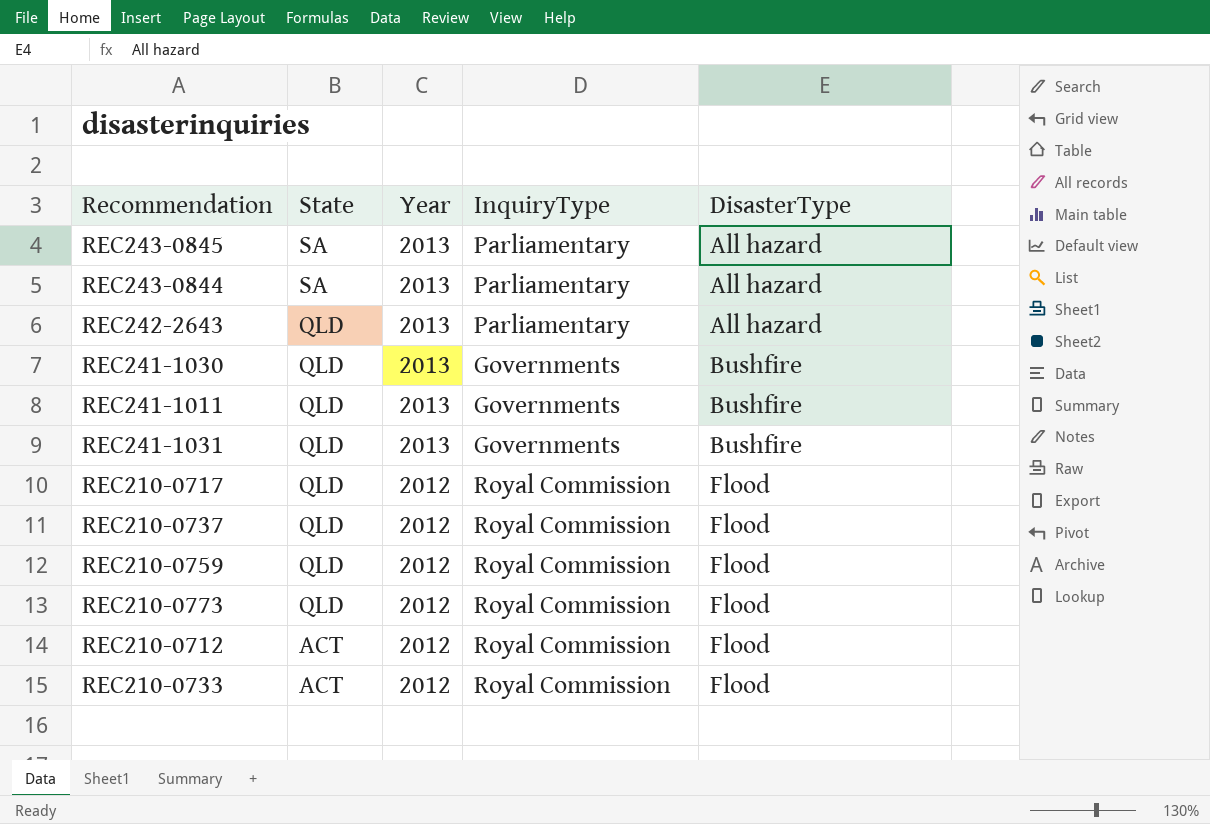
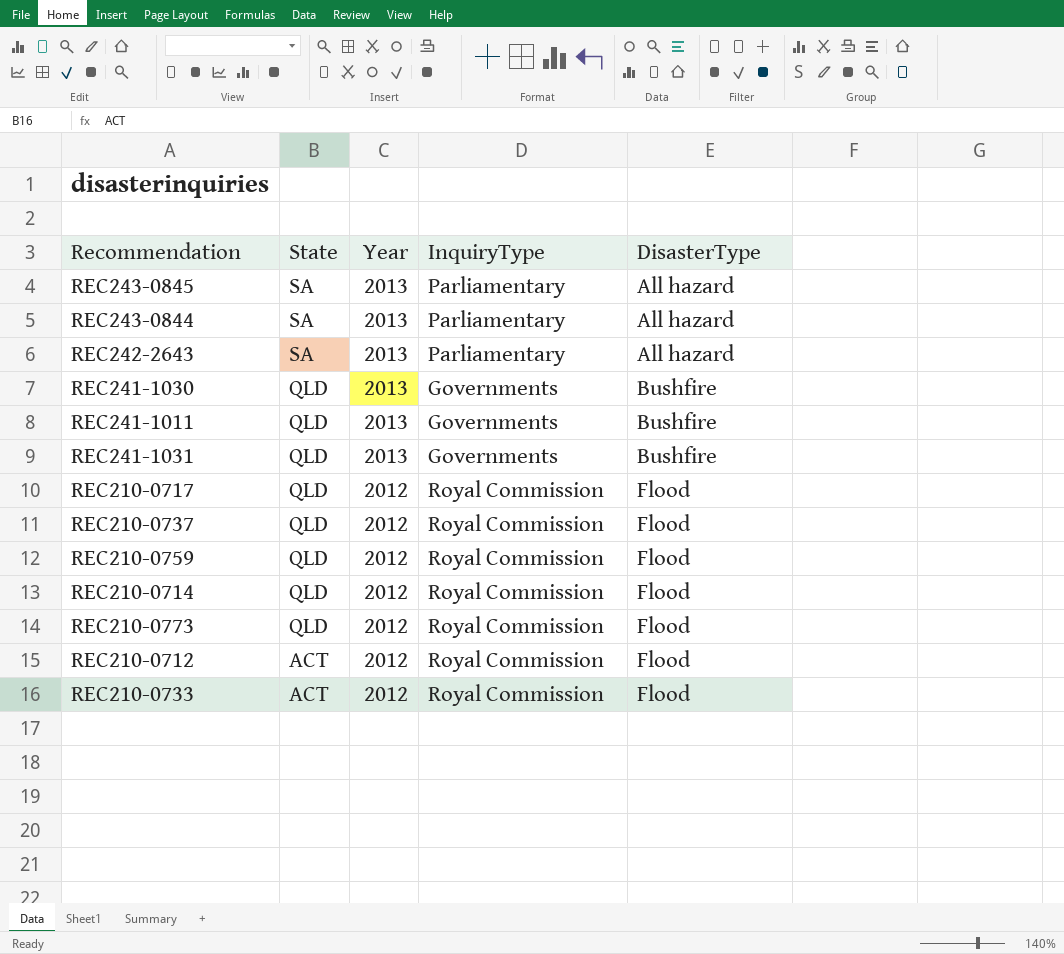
REC242-2643 | State: QLD -> SA
row REC210-0714: none -> QLD | 2012 | Royal Commission | Flood

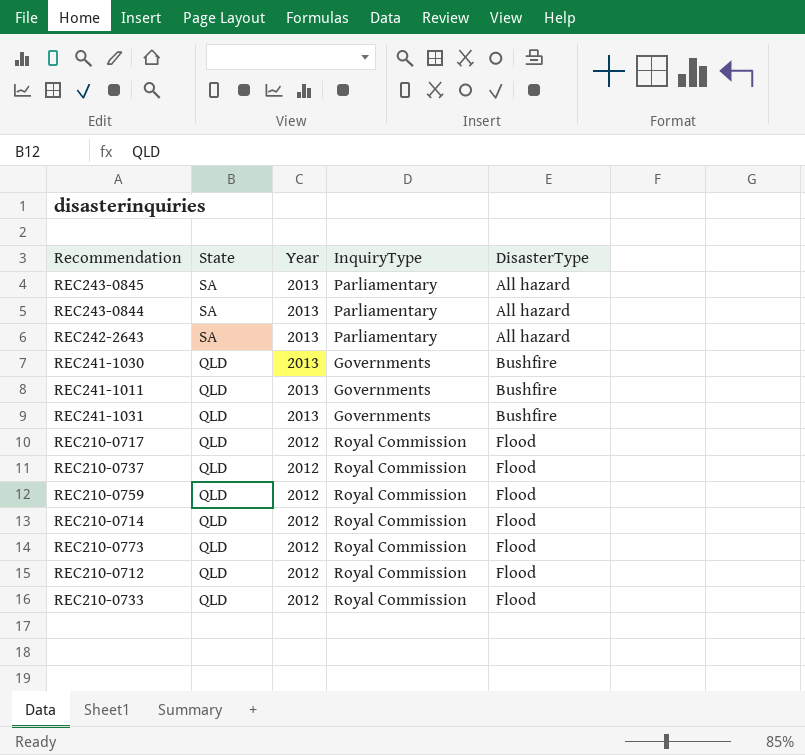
REC210-0712 | State: ACT -> QLD
REC210-0733 | State: ACT -> QLD

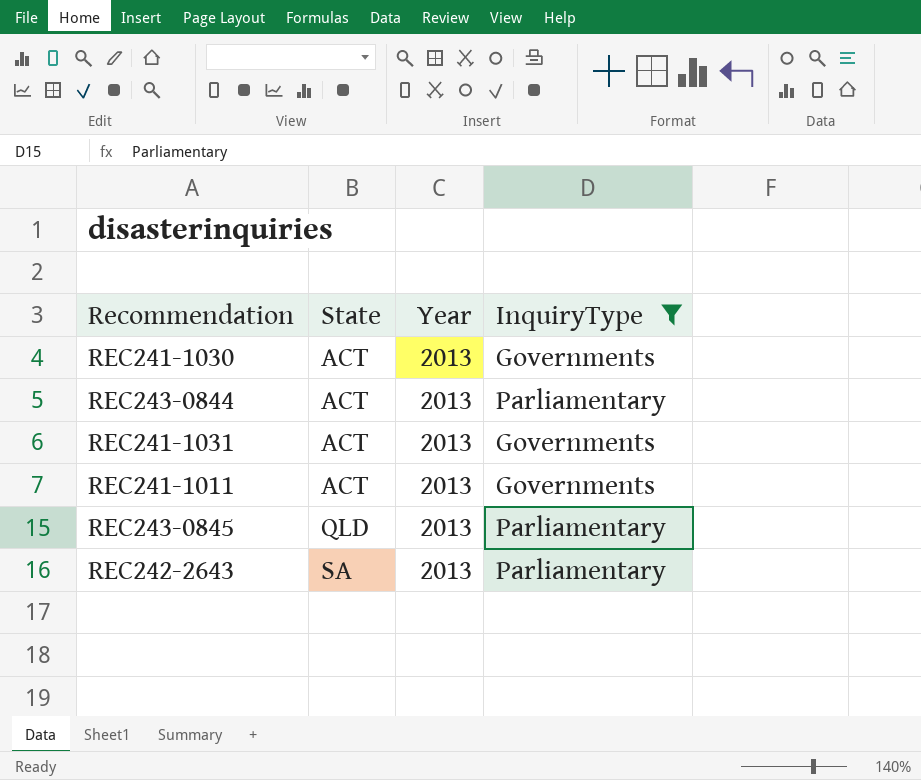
filter: none -> InquiryType != Royal Commission
row order: State descending -> State ascending
column DisasterType | position: 5 -> none
REC241-1030 | State: QLD -> ACT
REC243-0844 | State: SA -> ACT
REC241-1031 | State: QLD -> ACT
REC241-1011 | State: QLD -> ACT
REC243-0845 | State: SA -> QLD

